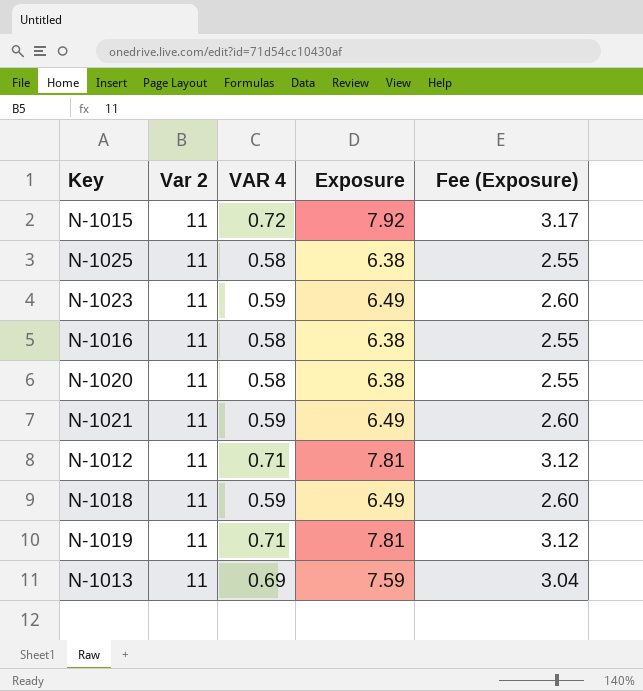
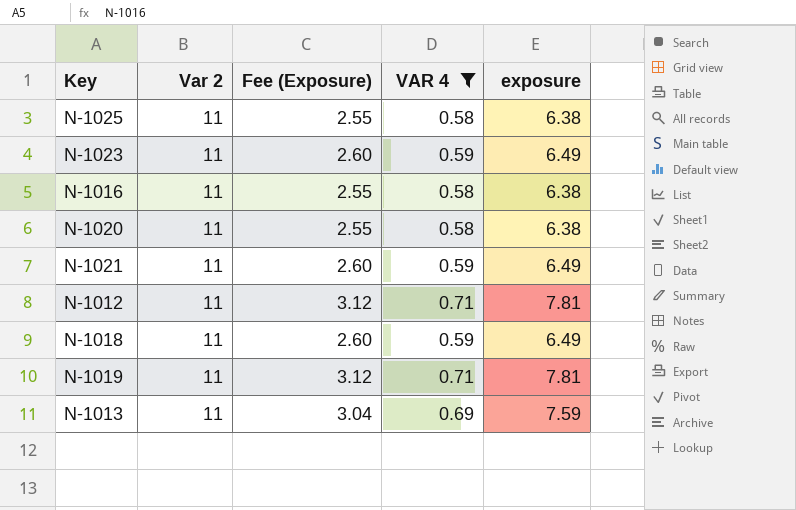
filter: none -> VAR 4 != 0.72
column Fee (Exposure) | position: 5 -> 3
column name: Exposure -> exposure

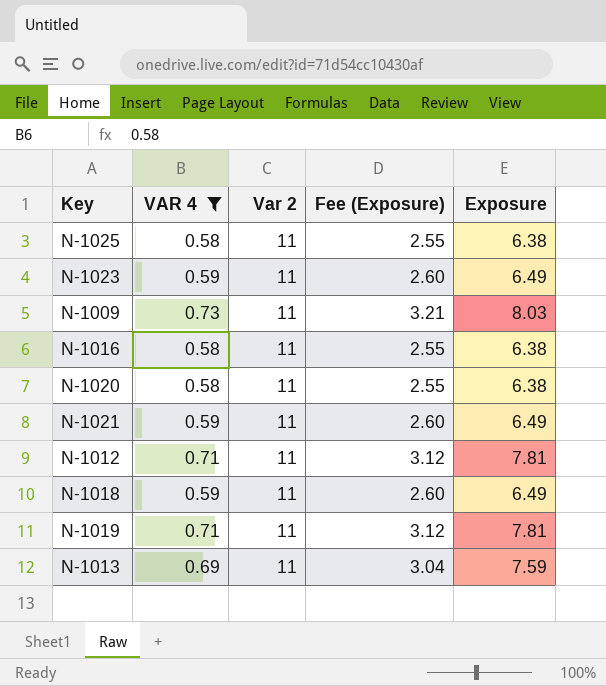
column VAR 4 | position: 4 -> 2
column name: exposure -> Exposure
row N-1009: none -> 0.73 | 11 | 3.21 | 8.03

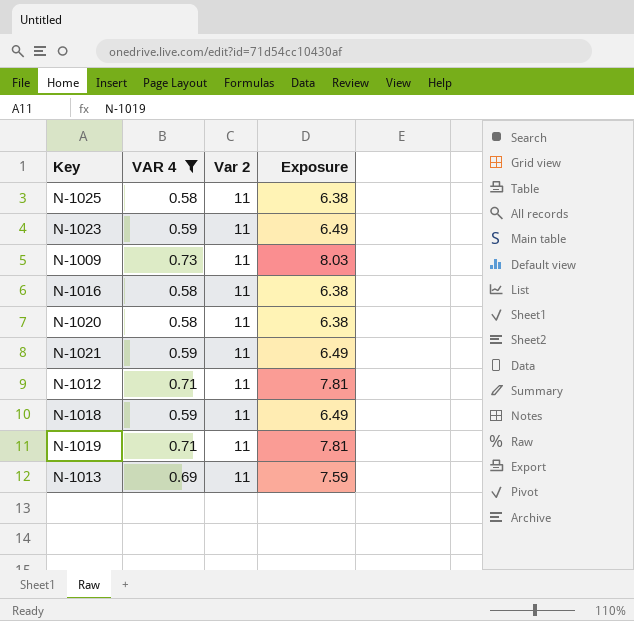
column Fee (Exposure) | formula: [Exposure] * 0.4 -> none

